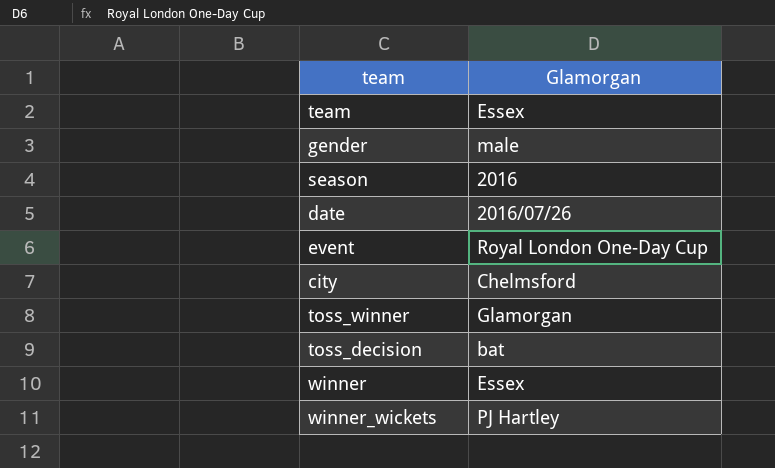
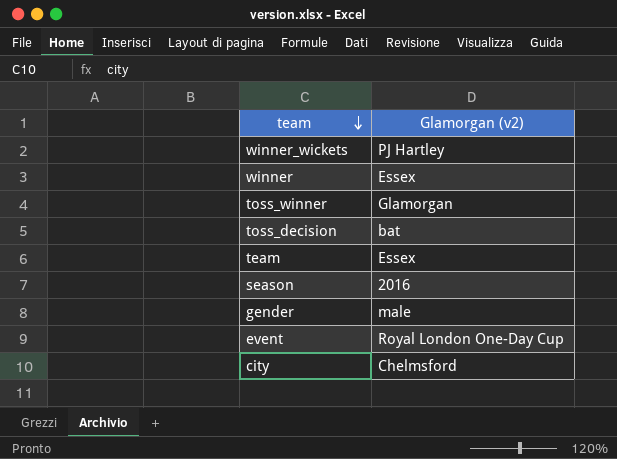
row order: none -> team descending
column name: Glamorgan -> Glamorgan (v2)
row date: 2016/07/26 -> none

